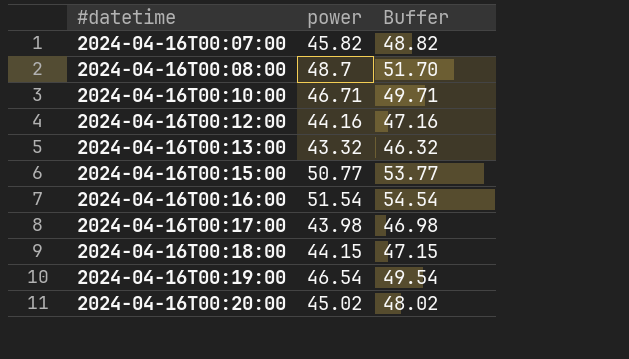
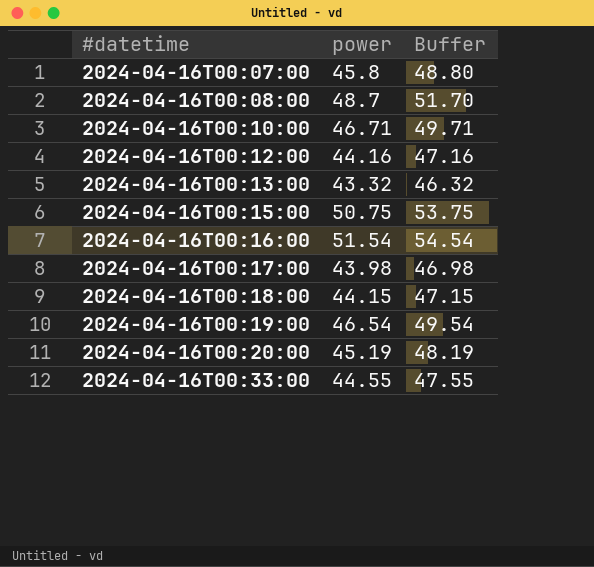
2024-04-16T00:07:00 | power: 45.82 -> 45.8
2024-04-16T00:07:00 | Buffer: 48.82 -> 48.80
2024-04-16T00:15:00 | power: 50.77 -> 50.75
2024-04-16T00:15:00 | Buffer: 53.77 -> 53.75
2024-04-16T00:20:00 | power: 45.02 -> 45.19
2024-04-16T00:20:00 | Buffer: 48.02 -> 48.19
row 2024-04-16T00:33:00: none -> 44.55 | 47.55

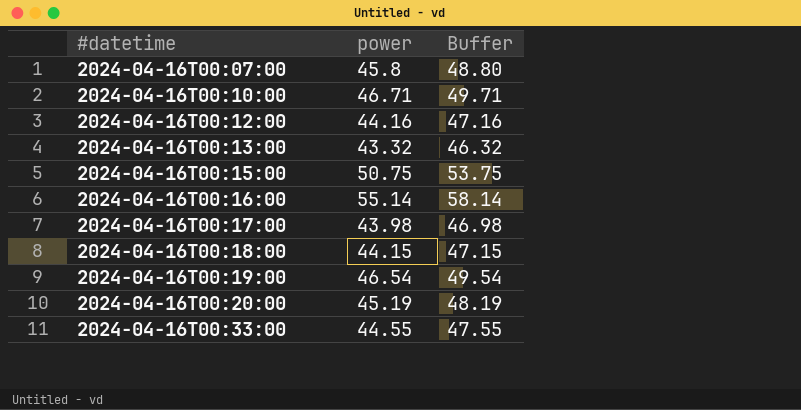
row 2024-04-16T00:08:00: 48.7 | 51.70 -> none
2024-04-16T00:16:00 | power: 51.54 -> 55.14
2024-04-16T00:16:00 | Buffer: 54.54 -> 58.14

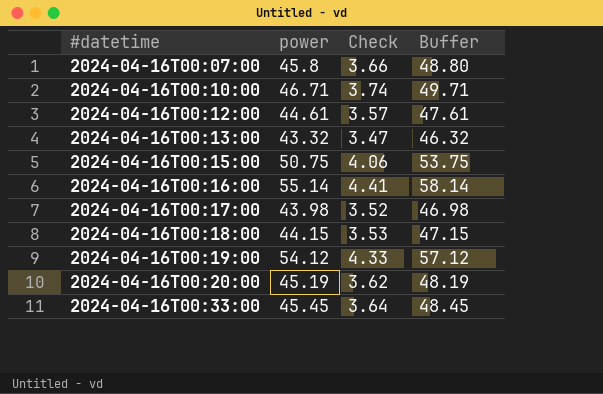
column Check | formula: none -> [power] * 0.08
2024-04-16T00:12:00 | power: 44.16 -> 44.61
2024-04-16T00:12:00 | Buffer: 47.16 -> 47.61
2024-04-16T00:19:00 | power: 46.54 -> 54.12
2024-04-16T00:19:00 | Buffer: 49.54 -> 57.12
2024-04-16T00:33:00 | power: 44.55 -> 45.45
2024-04-16T00:33:00 | Buffer: 47.55 -> 48.45

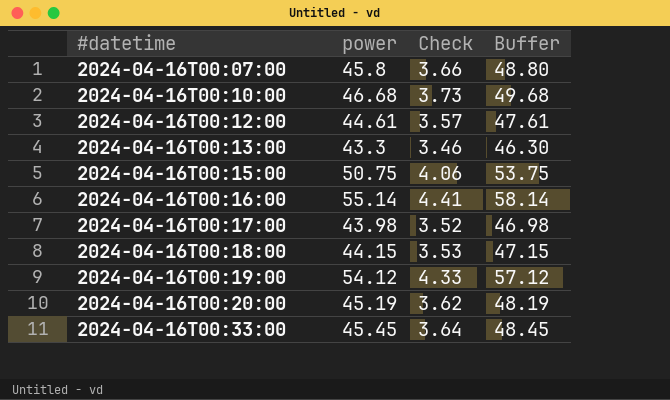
2024-04-16T00:10:00 | power: 46.71 -> 46.68
2024-04-16T00:10:00 | Check: 3.74 -> 3.73
2024-04-16T00:10:00 | Buffer: 49.71 -> 49.68
2024-04-16T00:13:00 | power: 43.32 -> 43.3
2024-04-16T00:13:00 | Check: 3.47 -> 3.46
2024-04-16T00:13:00 | Buffer: 46.32 -> 46.30

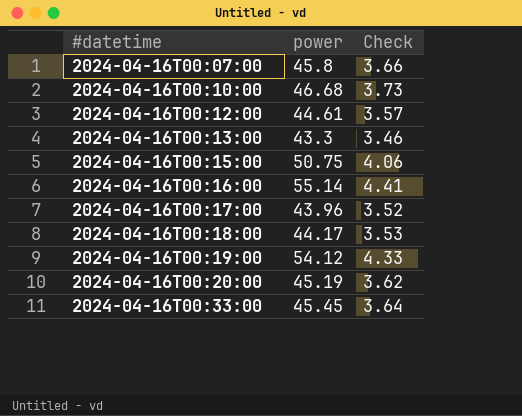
column Buffer | formula: [power] + 3 -> none
2024-04-16T00:17:00 | power: 43.98 -> 43.96
2024-04-16T00:18:00 | power: 44.15 -> 44.17

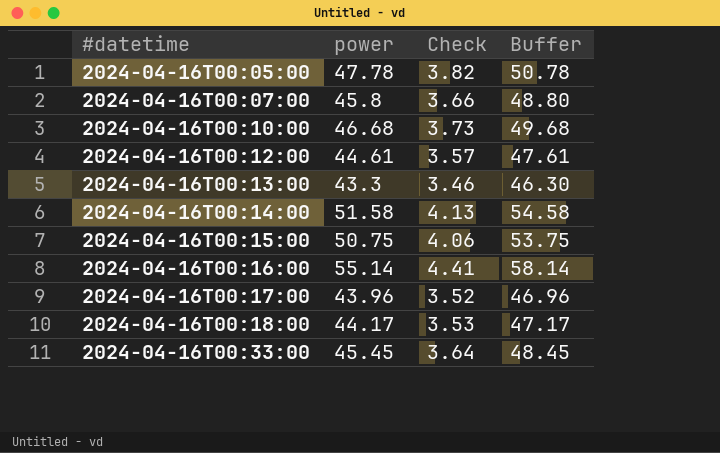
column Buffer | formula: none -> [power] + 3
row 2024-04-16T00:19:00: 54.12 | 4.33 -> none
row 2024-04-16T00:20:00: 45.19 | 3.62 -> none
row 2024-04-16T00:05:00: none -> 47.78 | 3.82 | 50.78
row 2024-04-16T00:14:00: none -> 51.58 | 4.13 | 54.58

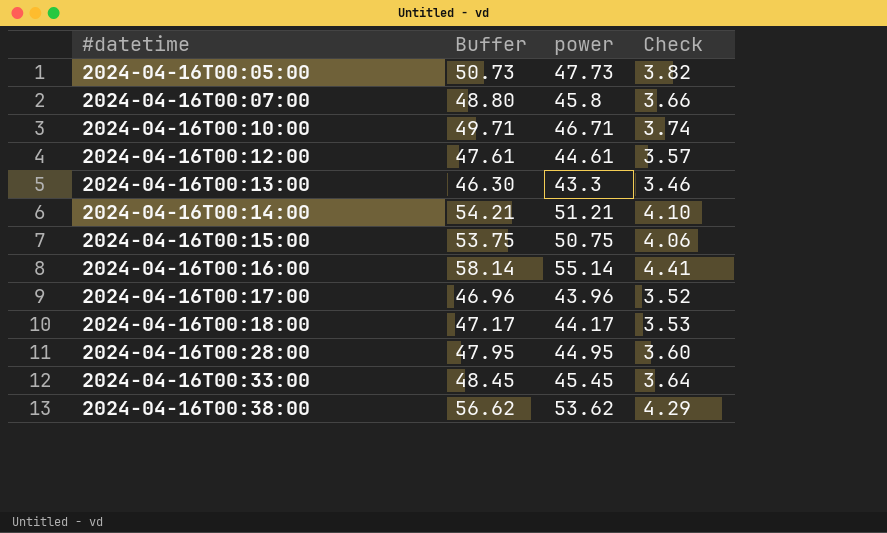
column Buffer | position: 4 -> 2
2024-04-16T00:05:00 | Buffer: 50.78 -> 50.73
2024-04-16T00:05:00 | power: 47.78 -> 47.73
2024-04-16T00:10:00 | Buffer: 49.68 -> 49.71
2024-04-16T00:10:00 | power: 46.68 -> 46.71
2024-04-16T00:10:00 | Check: 3.73 -> 3.74
2024-04-16T00:14:00 | Buffer: 54.58 -> 54.21
2024-04-16T00:14:00 | power: 51.58 -> 51.21
2024-04-16T00:14:00 | Check: 4.13 -> 4.10
row 2024-04-16T00:28:00: none -> 47.95 | 44.95 | 3.60
row 2024-04-16T00:38:00: none -> 56.62 | 53.62 | 4.29

